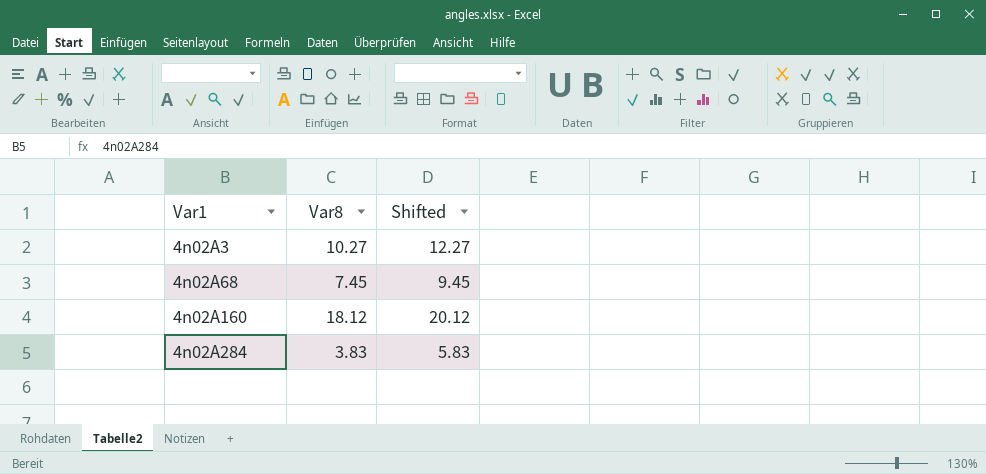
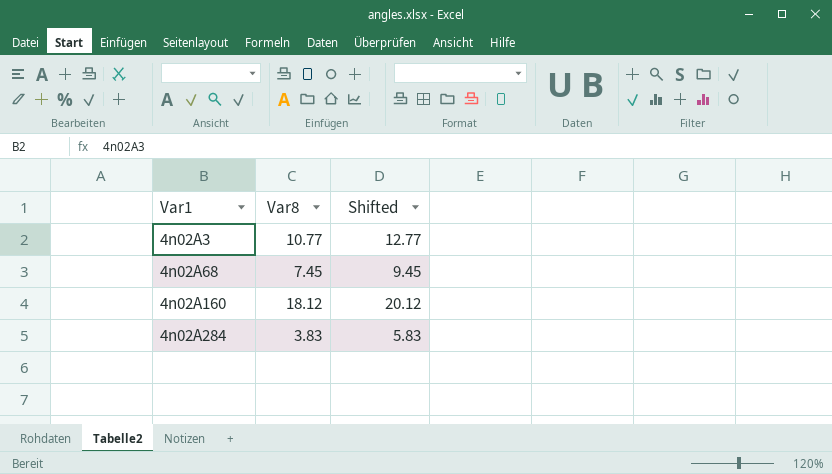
4n02A3 | Var8: 10.27 -> 10.77
4n02A3 | Shifted: 12.27 -> 12.77

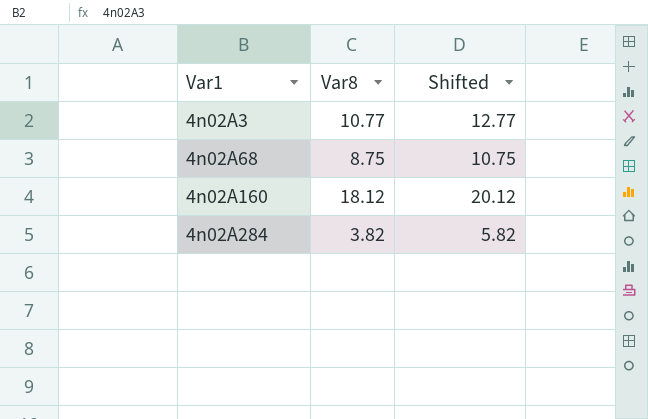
4n02A68 | Var8: 7.45 -> 8.75
4n02A68 | Shifted: 9.45 -> 10.75
4n02A284 | Var8: 3.83 -> 3.82
4n02A284 | Shifted: 5.83 -> 5.82

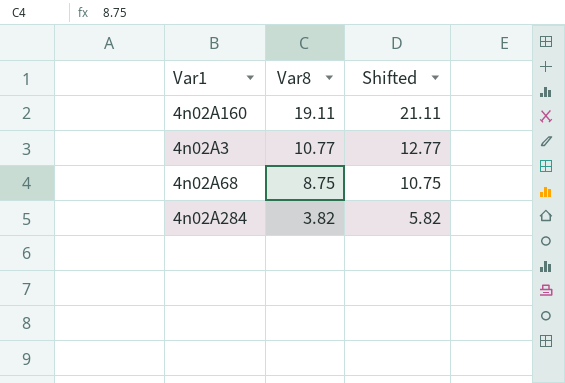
row order: Var1 ascending -> Var8 descending
4n02A160 | Var8: 18.12 -> 19.11
4n02A160 | Shifted: 20.12 -> 21.11

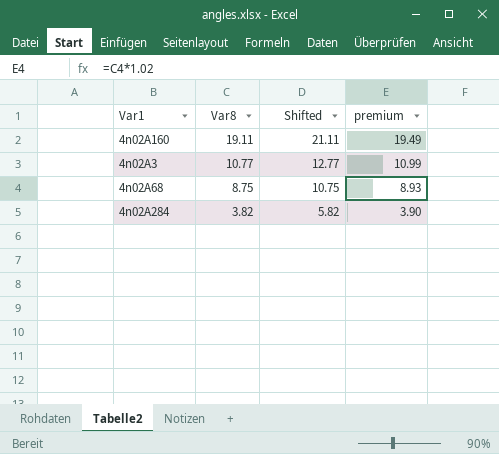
column premium | formula: none -> [Var8] * 1.02

